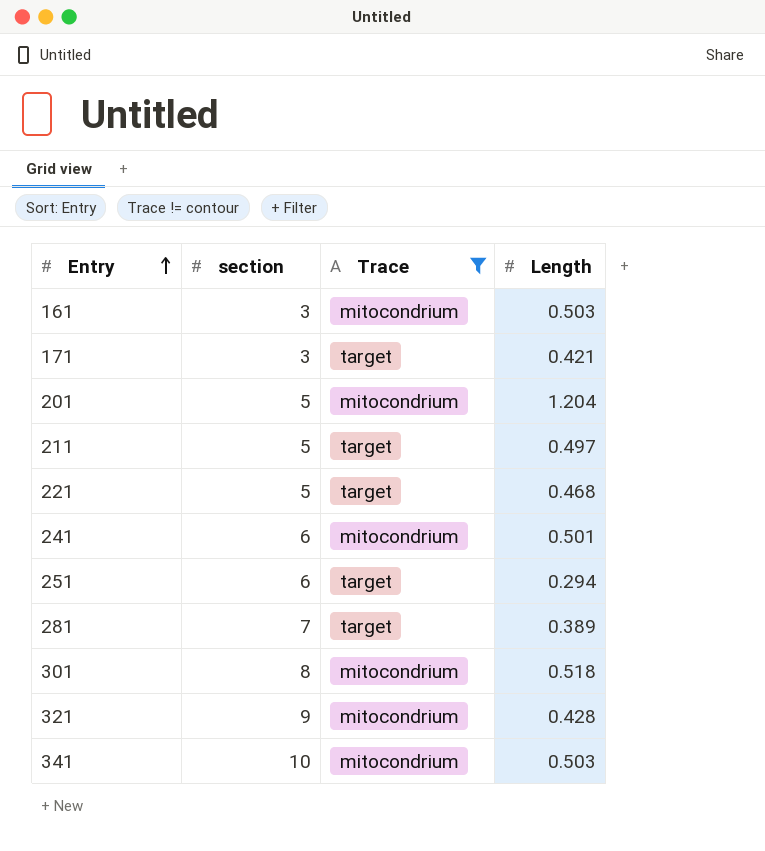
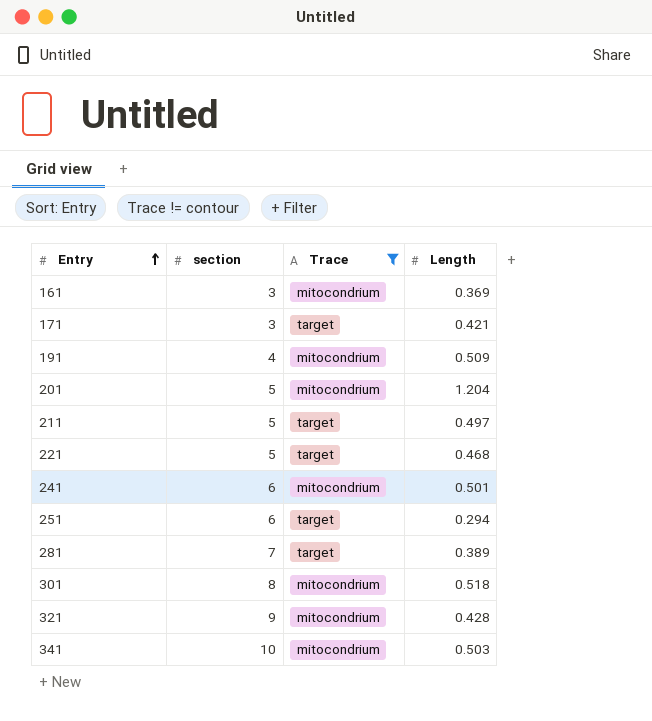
161 | Length: 0.503 -> 0.369
row 191: none -> 4 | mitocondrium | 0.509

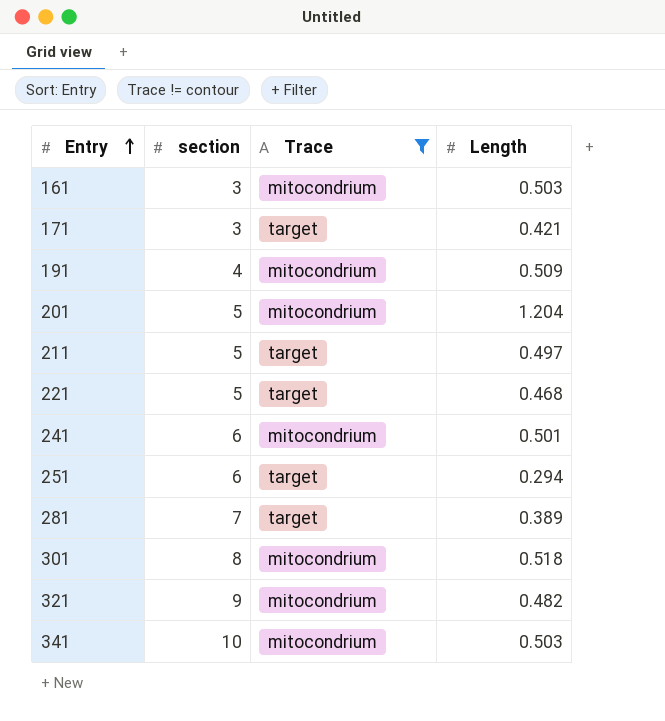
161 | Length: 0.369 -> 0.503
321 | Length: 0.428 -> 0.482

